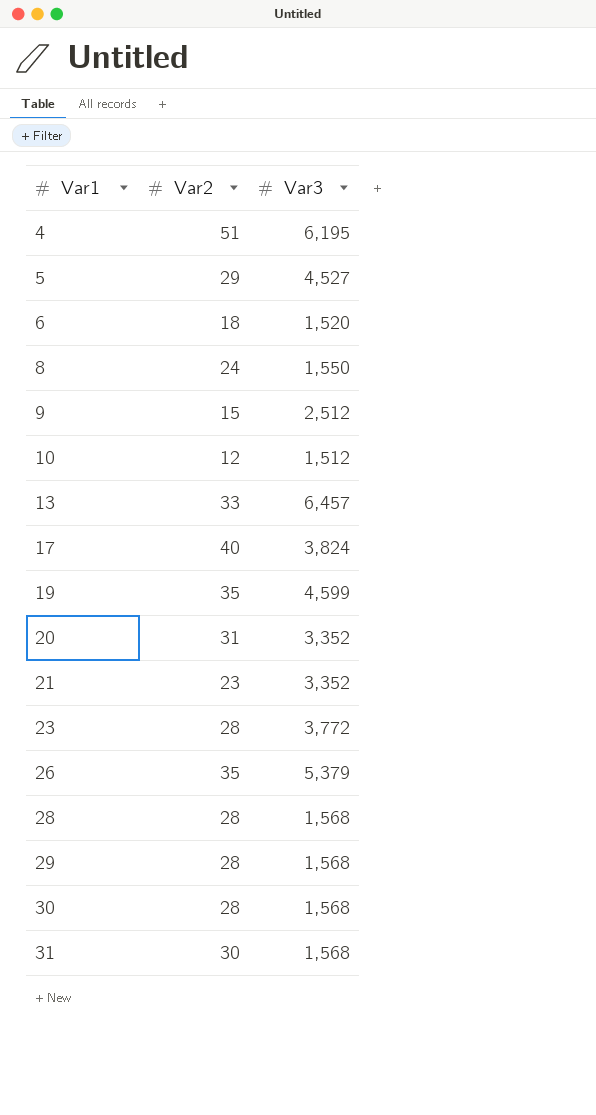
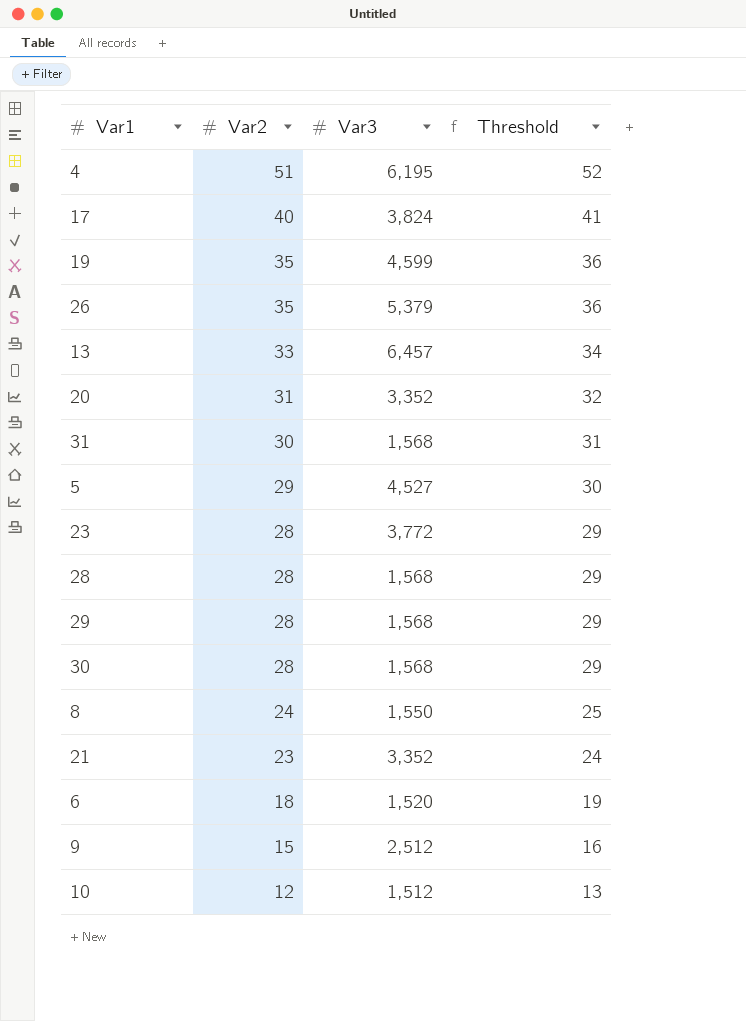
row order: Var1 ascending -> Var2 descending
column Threshold | formula: none -> [Var2] + 1

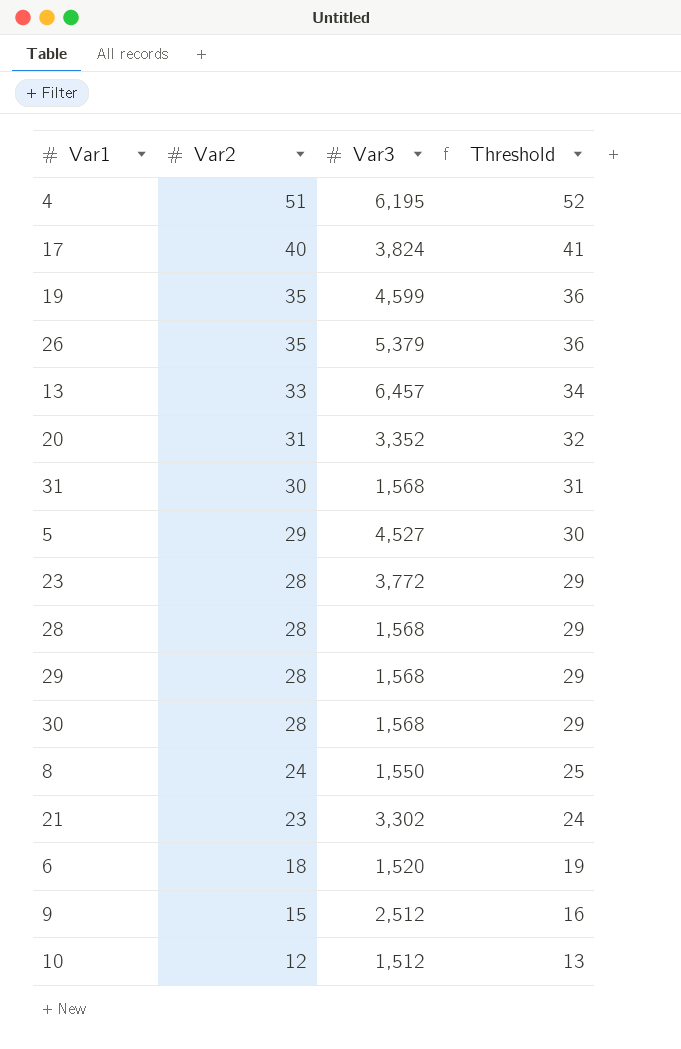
21 | Var3: 3,352 -> 3,302

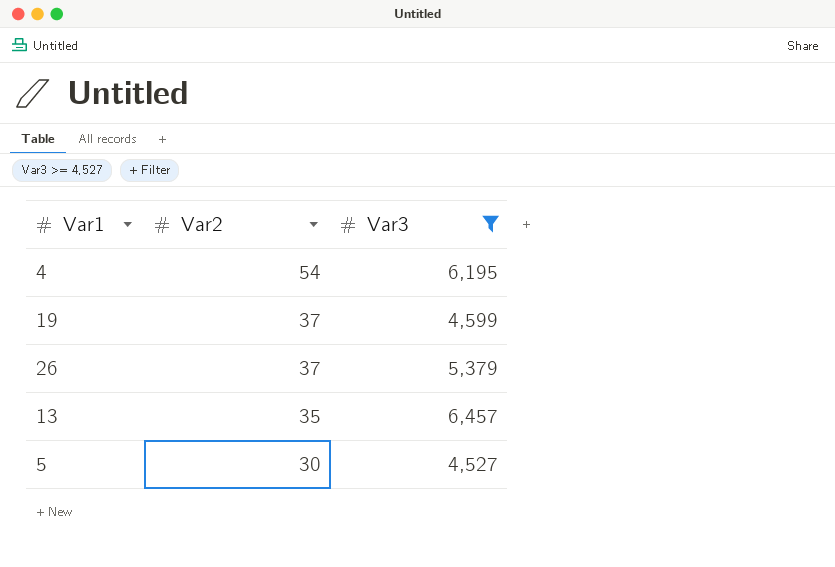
filter: none -> Var3 >= 4,527
column Threshold | formula: [Var2] + 1 -> none
4 | Var2: 51 -> 54
19 | Var2: 35 -> 37
26 | Var2: 35 -> 37
13 | Var2: 33 -> 35
5 | Var2: 29 -> 30

